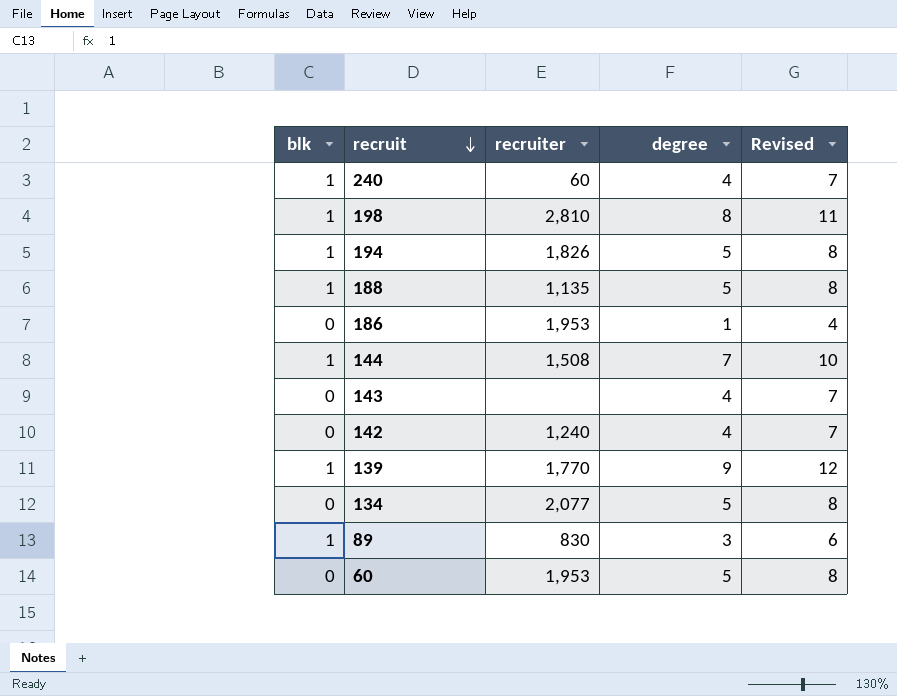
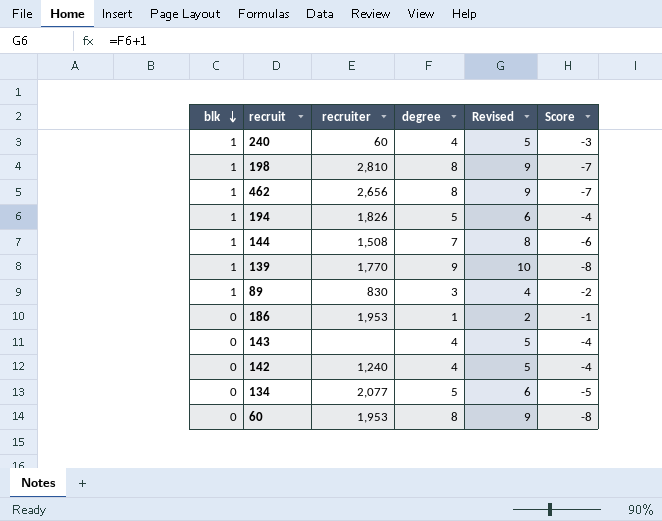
row order: recruit descending -> blk descending
column Revised | formula: [degree] + 3 -> [degree] + 1
column Score | formula: none -> [blk] - [degree]
row 188: 1 | 1,135 | 5 | 8 -> none
row 462: none -> 1 | 2,656 | 8 | 9 | -7
60 | degree: 5 -> 8

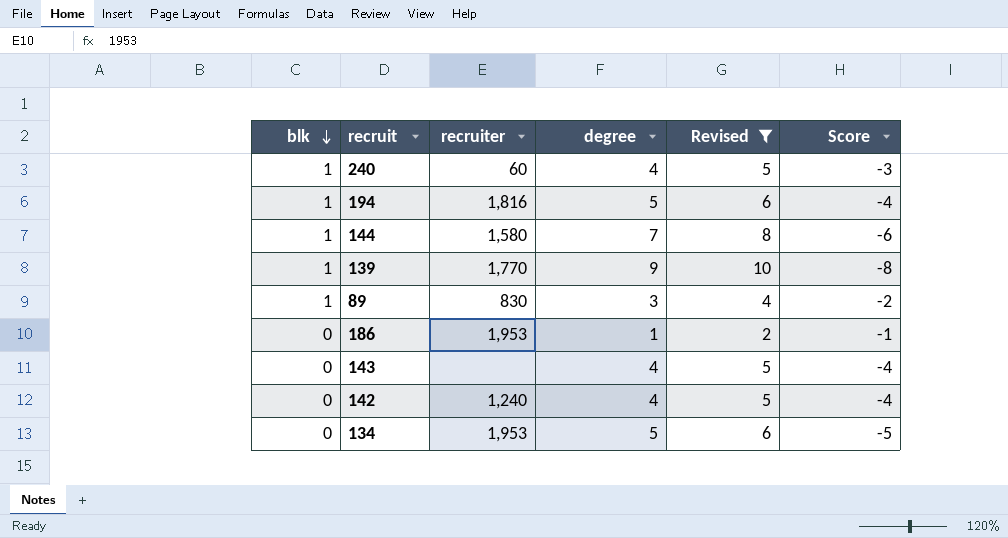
filter: none -> Revised != 9
194 | recruiter: 1,826 -> 1,816
144 | recruiter: 1,508 -> 1,580
134 | recruiter: 2,077 -> 1,953

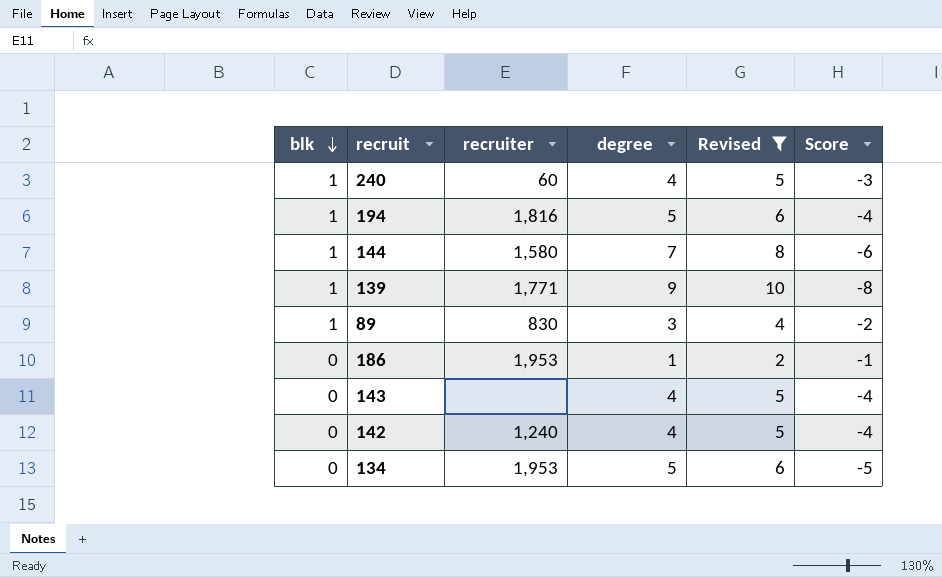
139 | recruiter: 1,770 -> 1,771

